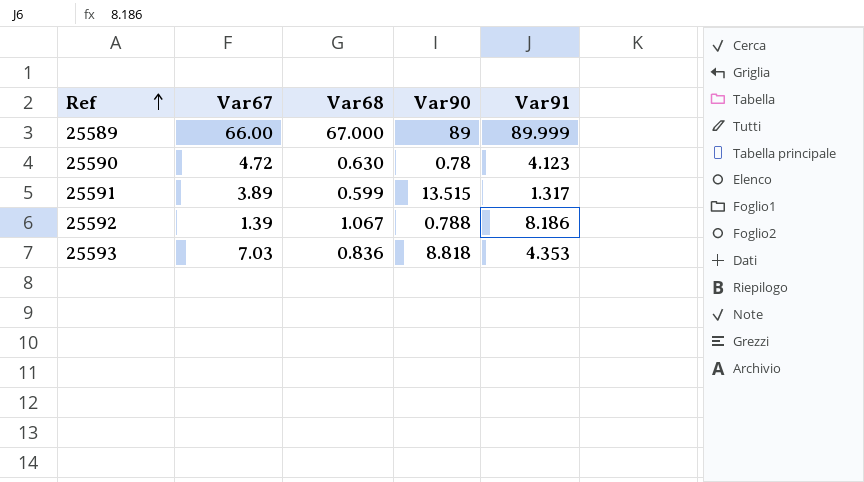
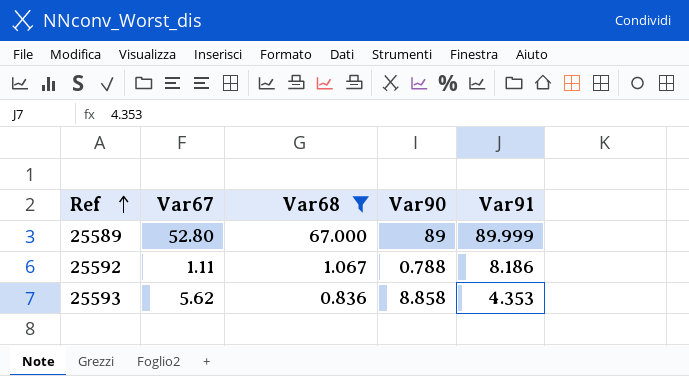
filter: none -> Var68 >= 0.836
25589 | Var67: 66.00 -> 52.80
25592 | Var67: 1.39 -> 1.11
25593 | Var67: 7.03 -> 5.62
25593 | Var90: 8.818 -> 8.858

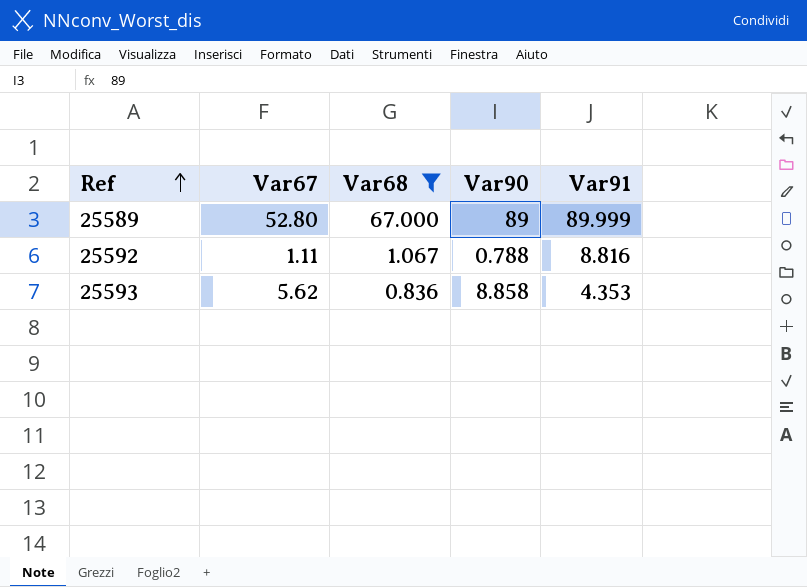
25592 | Var91: 8.186 -> 8.816

